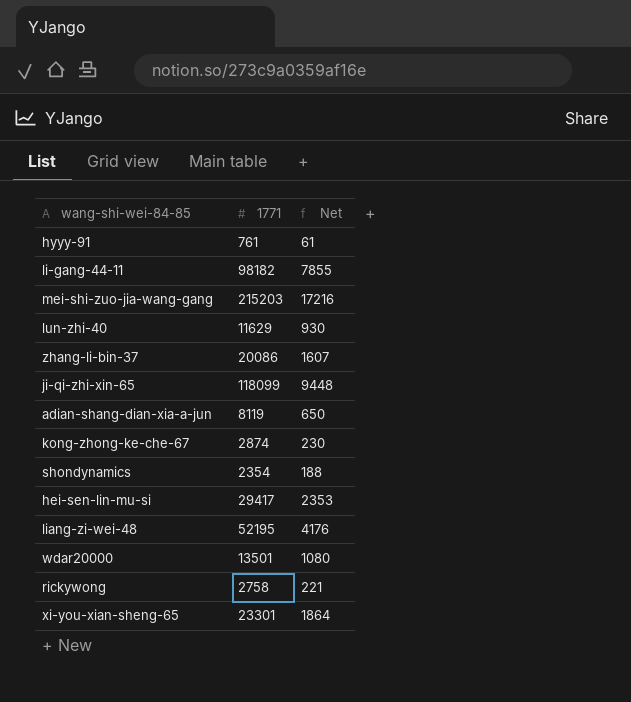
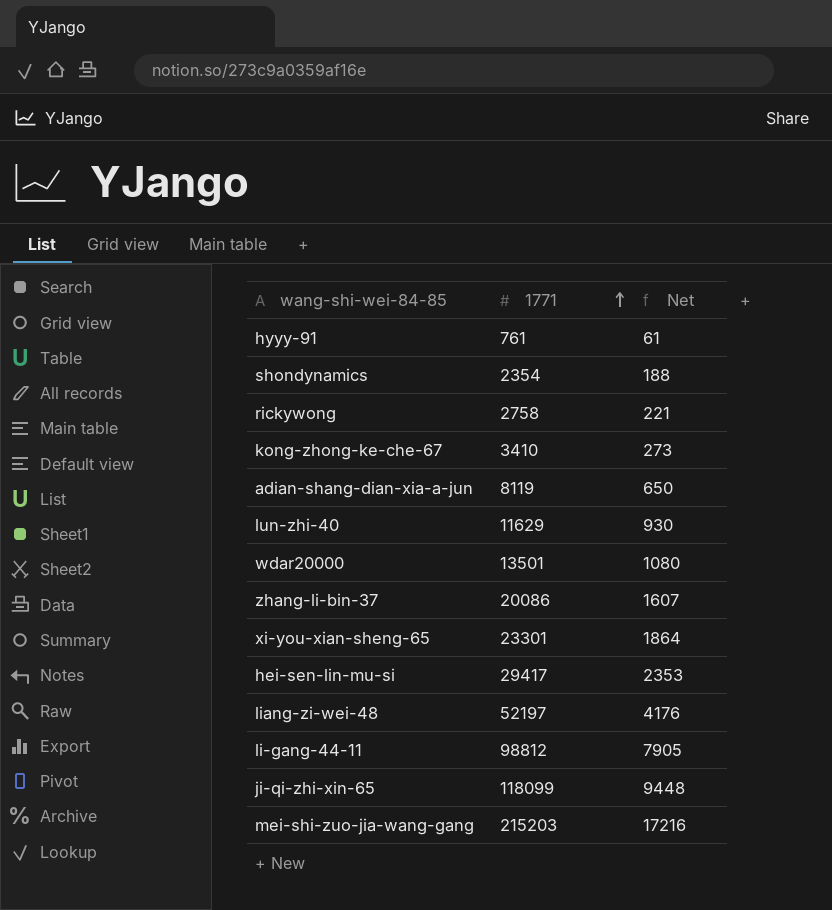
row order: none -> 1771 ascending
kong-zhong-ke-che-67 | 1771: 2874 -> 3410
kong-zhong-ke-che-67 | Net: 230 -> 273
liang-zi-wei-48 | 1771: 52195 -> 52197
li-gang-44-11 | 1771: 98182 -> 98812
li-gang-44-11 | Net: 7855 -> 7905

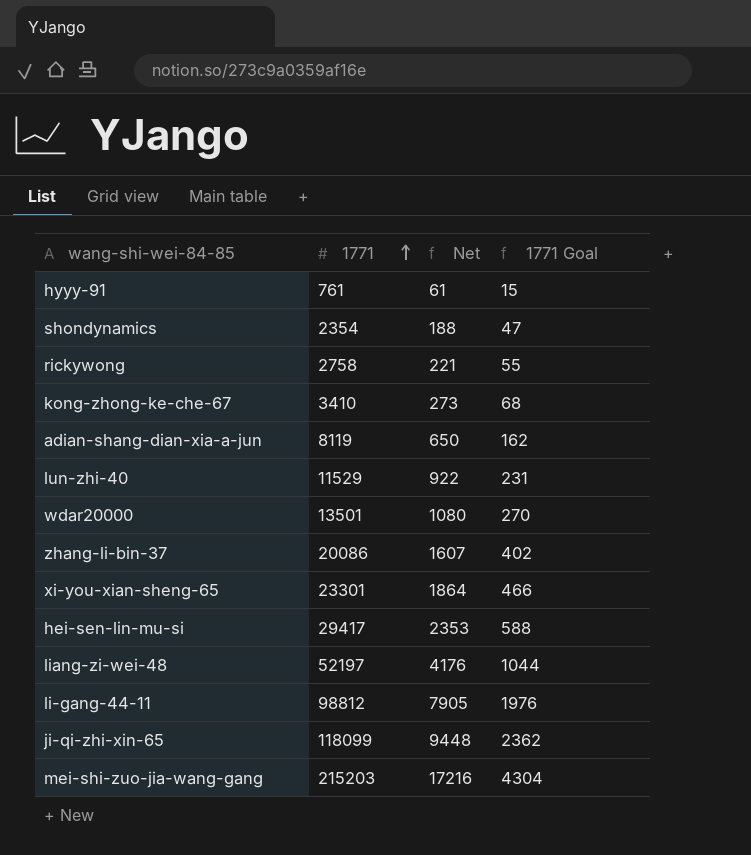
column 1771 Goal | formula: none -> [1771] * 0.02
lun-zhi-40 | 1771: 11629 -> 11529
lun-zhi-40 | Net: 930 -> 922

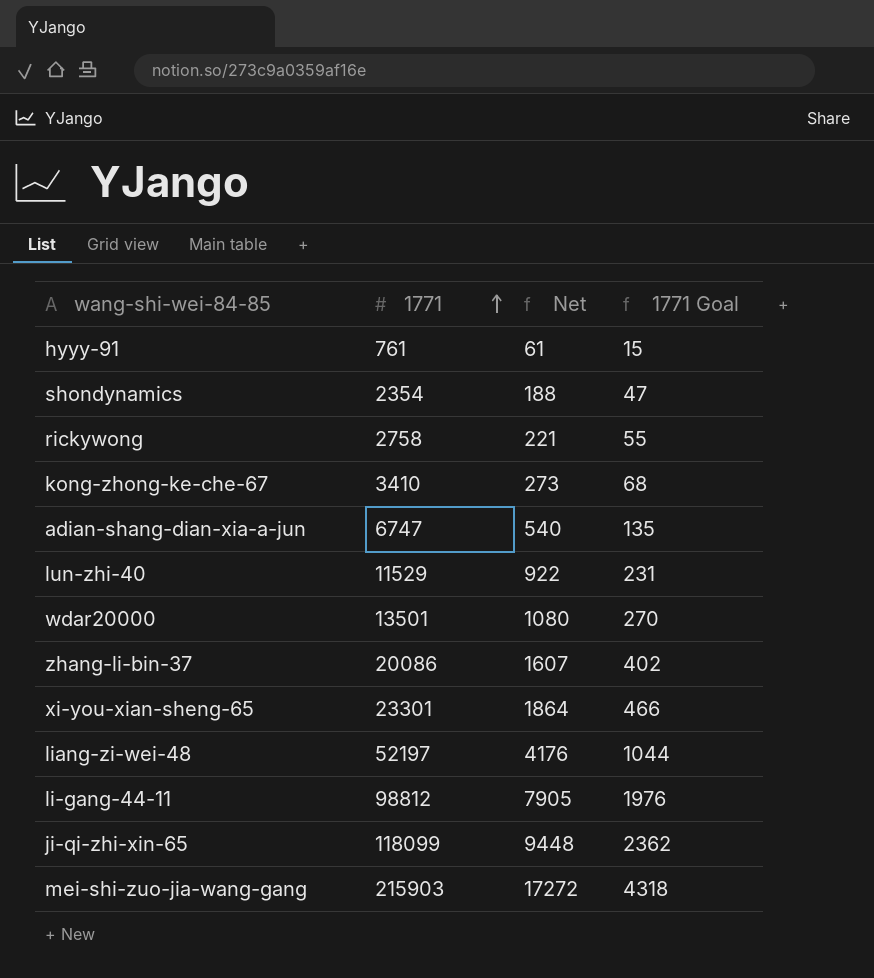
row hei-sen-lin-mu-si: 29417 | 2353 | 588 -> none
adian-shang-dian-xia-a-jun | 1771: 8119 -> 6747
adian-shang-dian-xia-a-jun | Net: 650 -> 540
adian-shang-dian-xia-a-jun | 1771 Goal: 162 -> 135
mei-shi-zuo-jia-wang-gang | 1771: 215203 -> 215903
mei-shi-zuo-jia-wang-gang | Net: 17216 -> 17272
mei-shi-zuo-jia-wang-gang | 1771 Goal: 4304 -> 4318

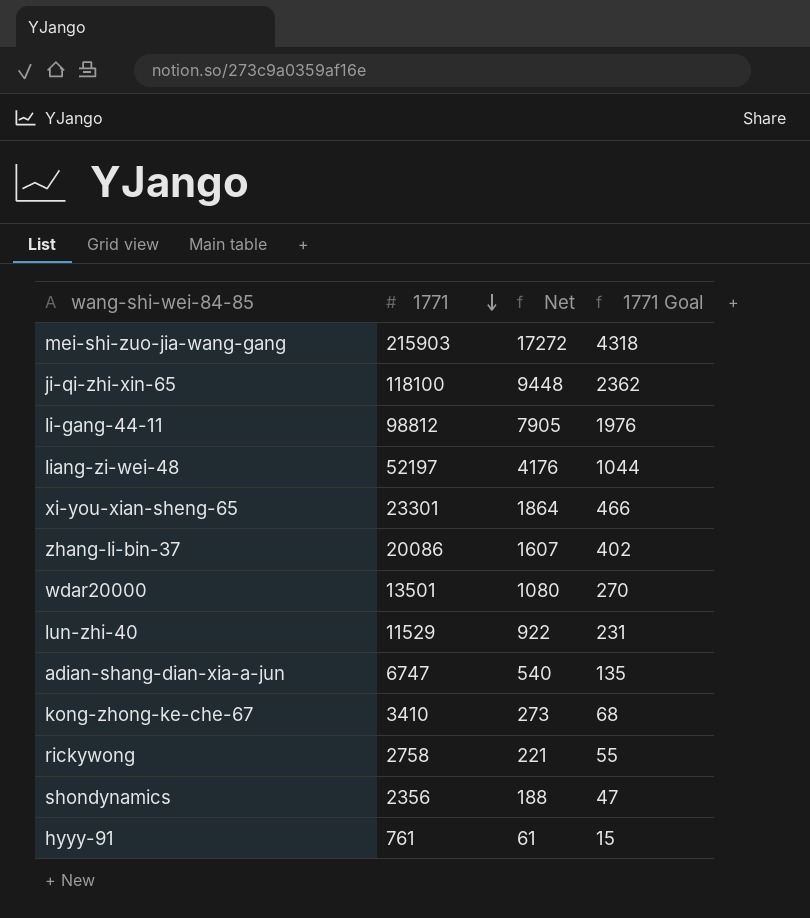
row order: 1771 ascending -> 1771 descending
ji-qi-zhi-xin-65 | 1771: 118099 -> 118100
shondynamics | 1771: 2354 -> 2356

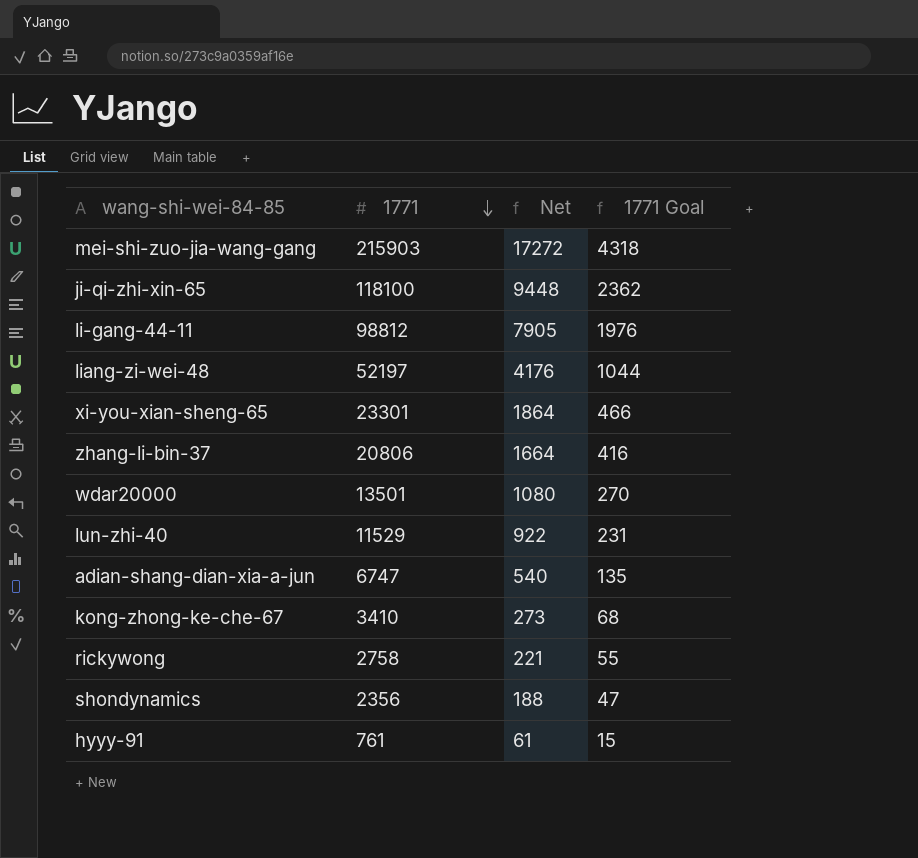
zhang-li-bin-37 | 1771: 20086 -> 20806
zhang-li-bin-37 | Net: 1607 -> 1664
zhang-li-bin-37 | 1771 Goal: 402 -> 416

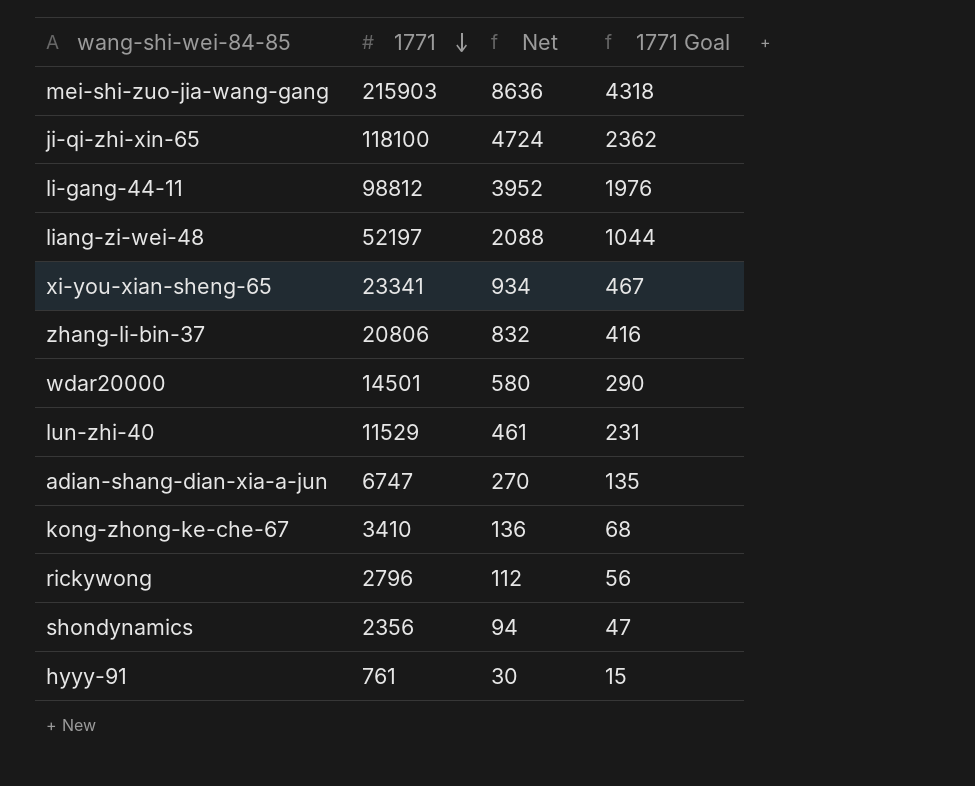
column Net | formula: [1771] * 0.08 -> [1771] * 0.04
xi-you-xian-sheng-65 | 1771: 23301 -> 23341
xi-you-xian-sheng-65 | 1771 Goal: 466 -> 467
wdar20000 | 1771: 13501 -> 14501
wdar20000 | 1771 Goal: 270 -> 290
rickywong | 1771: 2758 -> 2796
rickywong | 1771 Goal: 55 -> 56

